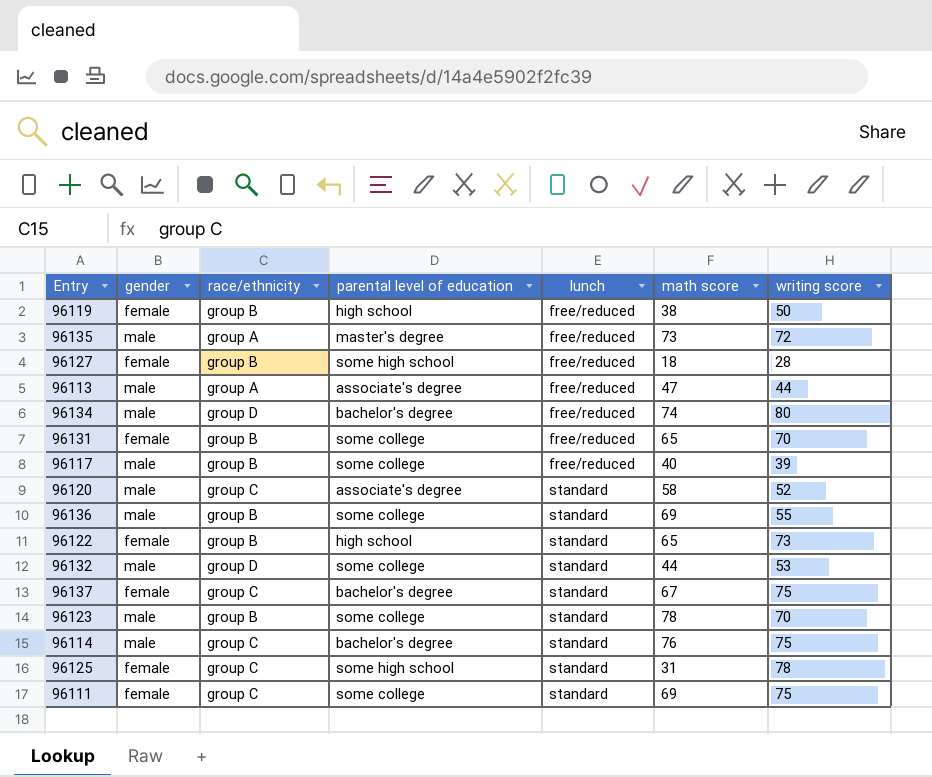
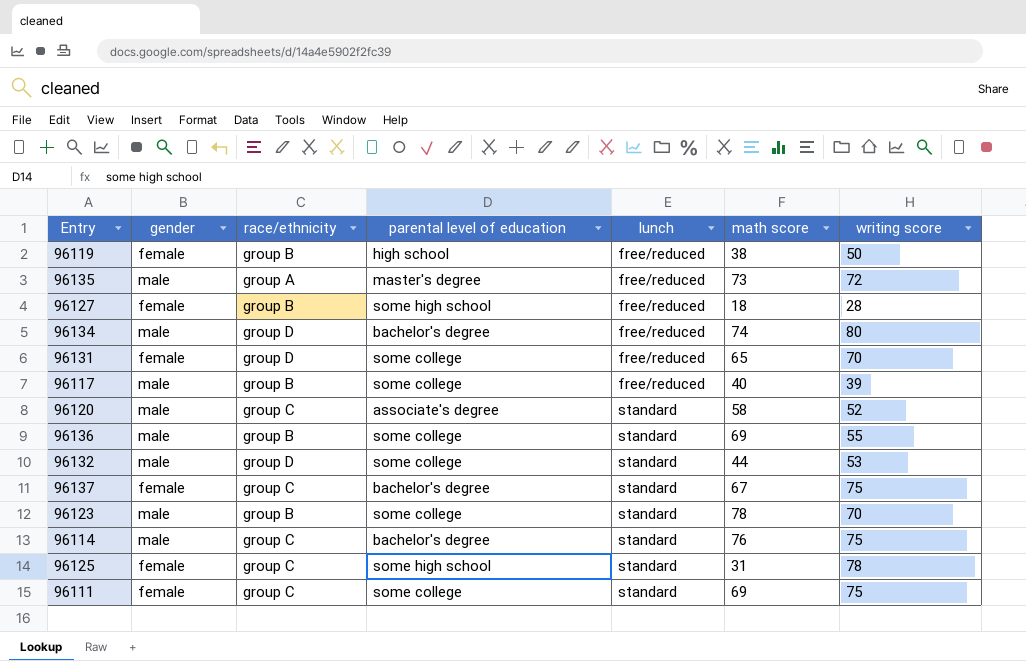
row 96113: male | group A | associate's degree | free/reduced | 47 | 44 -> none
row 96122: female | group B | high school | standard | 65 | 73 -> none
96131 | race/ethnicity: group B -> group D

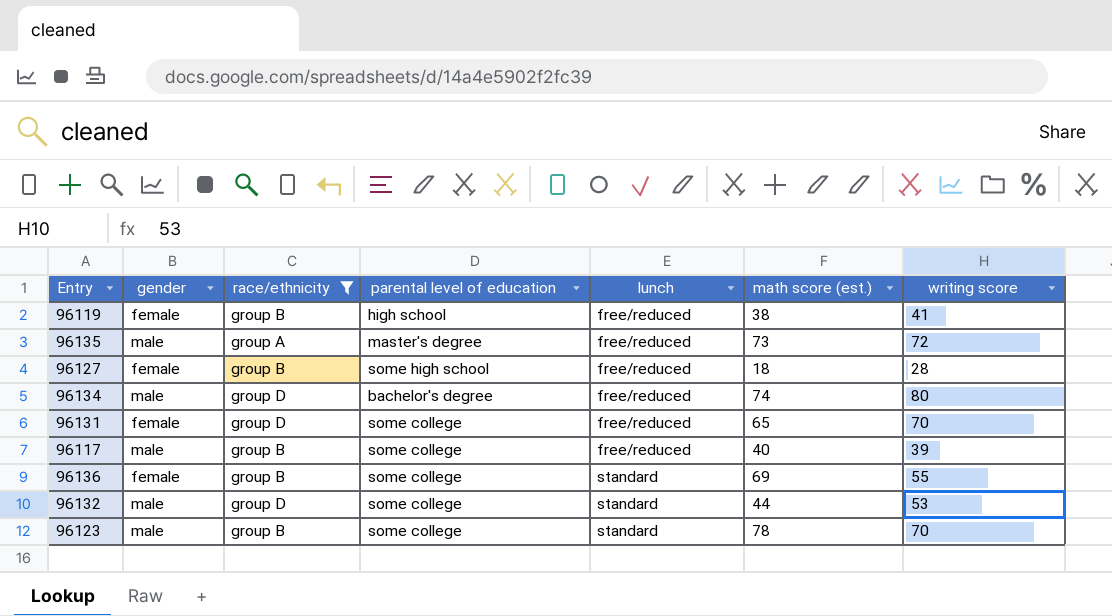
filter: none -> race/ethnicity != group C
column name: math score -> math score (est.)
96119 | writing score: 50 -> 41
96136 | gender: male -> female

